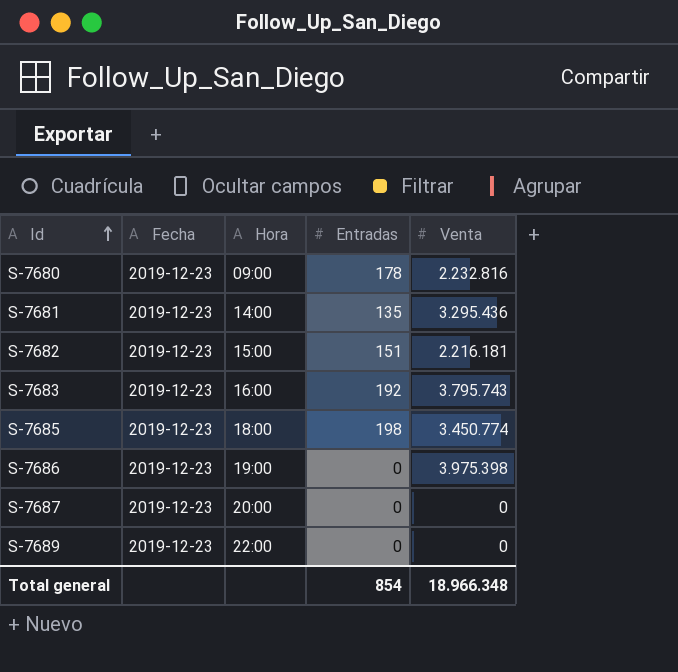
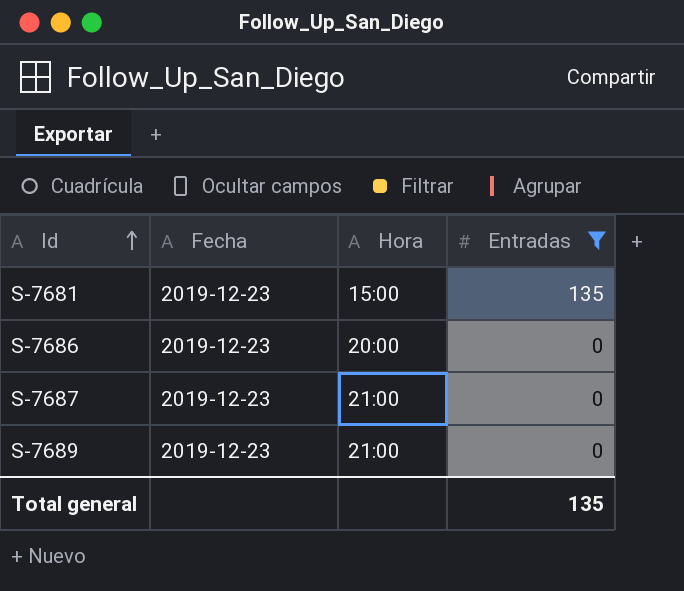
filter: none -> Entradas <= 135
column Venta | position: 5 -> none
S-7681 | Hora: 14:00 -> 15:00
S-7686 | Hora: 19:00 -> 20:00
S-7687 | Hora: 20:00 -> 21:00
S-7689 | Hora: 22:00 -> 21:00
Total general | Entradas: 854 -> 135

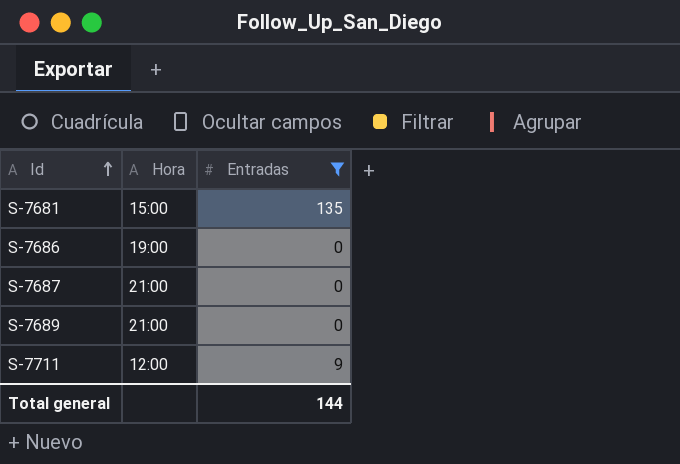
column Fecha | position: 2 -> none
S-7686 | Hora: 20:00 -> 19:00
row S-7711: none -> 12:00 | 9
Total general | Entradas: 135 -> 144

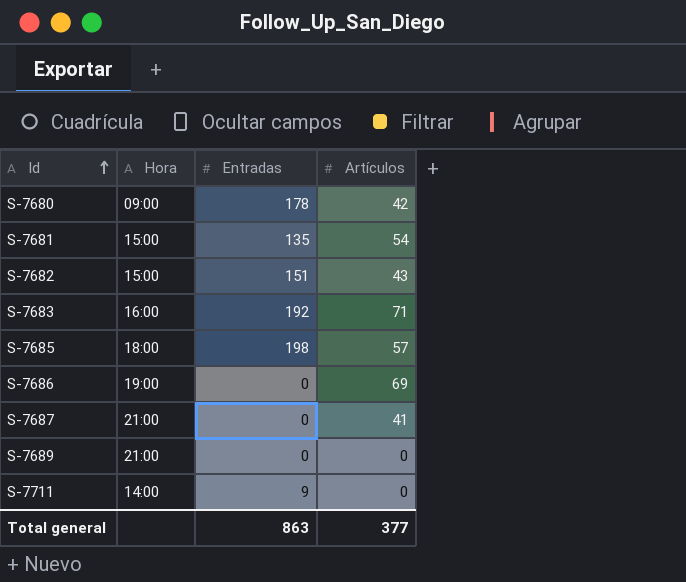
filter: Entradas <= 135 -> none
column Artículos | position: none -> 4
S-7711 | Hora: 12:00 -> 14:00
Total general | Entradas: 144 -> 863

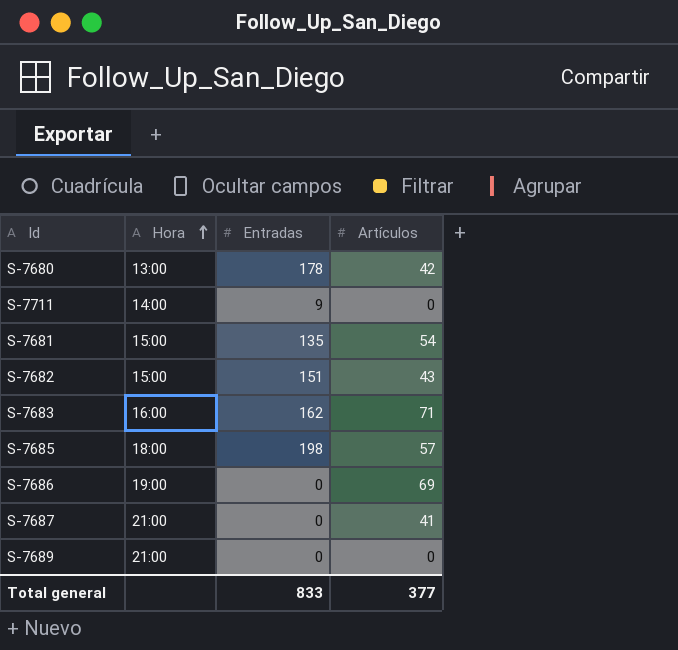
row order: Id ascending -> Hora ascending
S-7680 | Hora: 09:00 -> 13:00
S-7683 | Entradas: 192 -> 162
Total general | Entradas: 863 -> 833

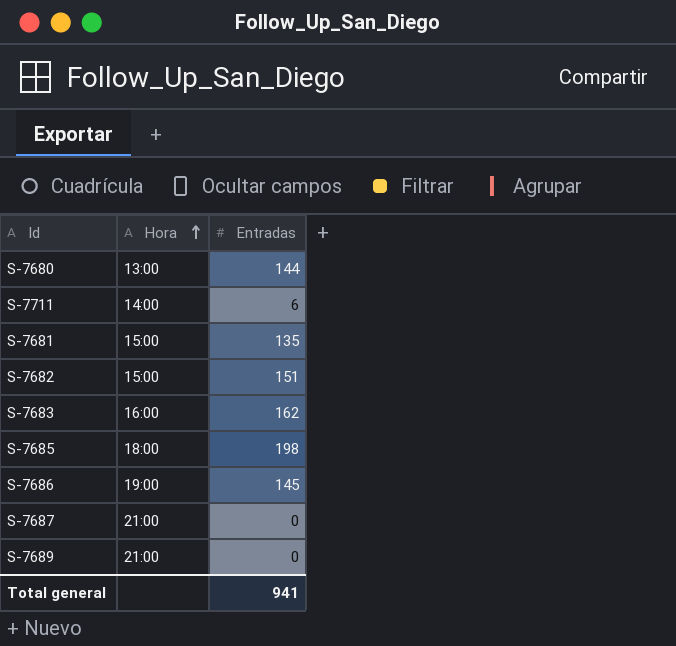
column Artículos | position: 4 -> none
S-7680 | Entradas: 178 -> 144
S-7711 | Entradas: 9 -> 6
S-7686 | Entradas: 0 -> 145
Total general | Entradas: 833 -> 941

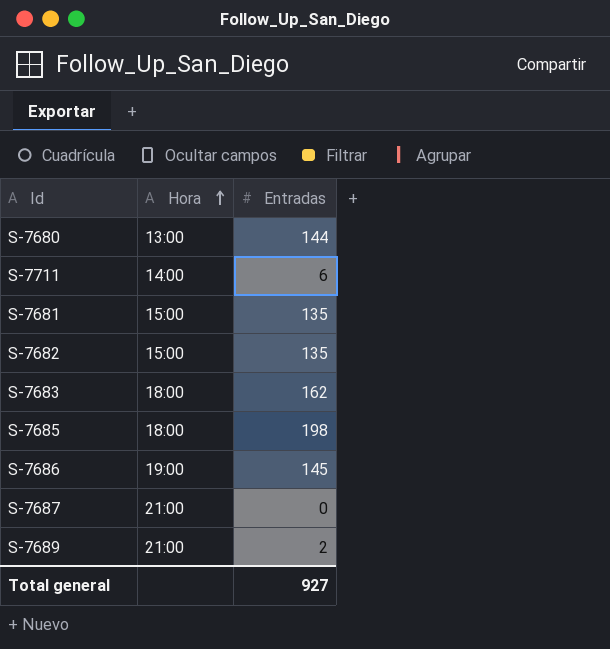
S-7682 | Entradas: 151 -> 135
S-7683 | Hora: 16:00 -> 18:00
S-7689 | Entradas: 0 -> 2
Total general | Entradas: 941 -> 927

